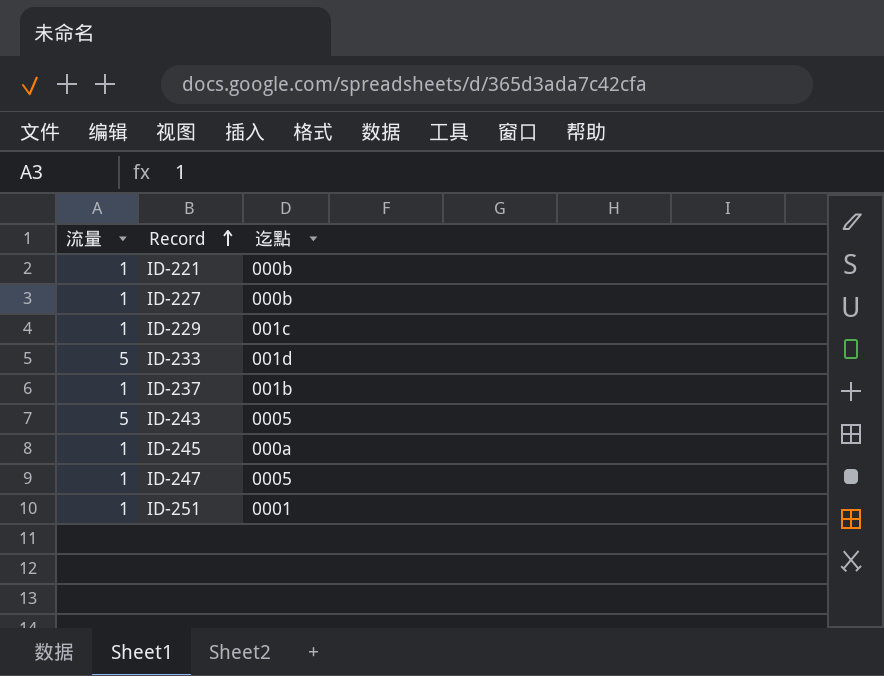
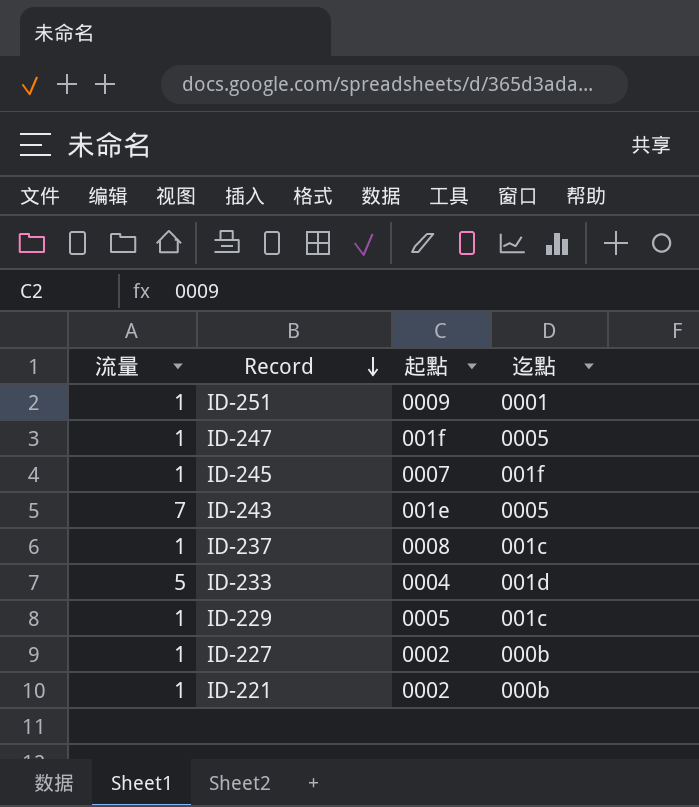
row order: Record ascending -> Record descending
column 起點 | position: none -> 3
ID-245 | 迄點: 000a -> 001f
ID-243 | 流量: 5 -> 7
ID-237 | 迄點: 001b -> 001c

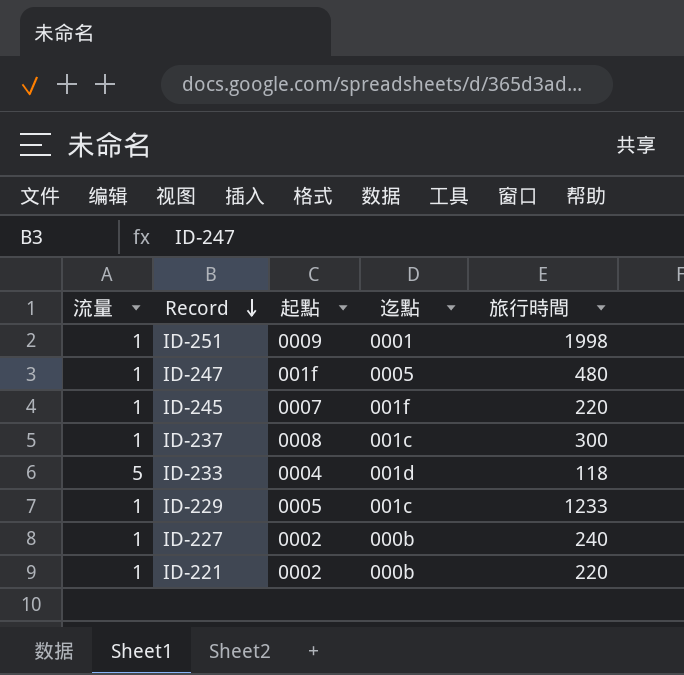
column 旅行時間 | position: none -> 5
row ID-243: 7 | 001e | 0005 -> none

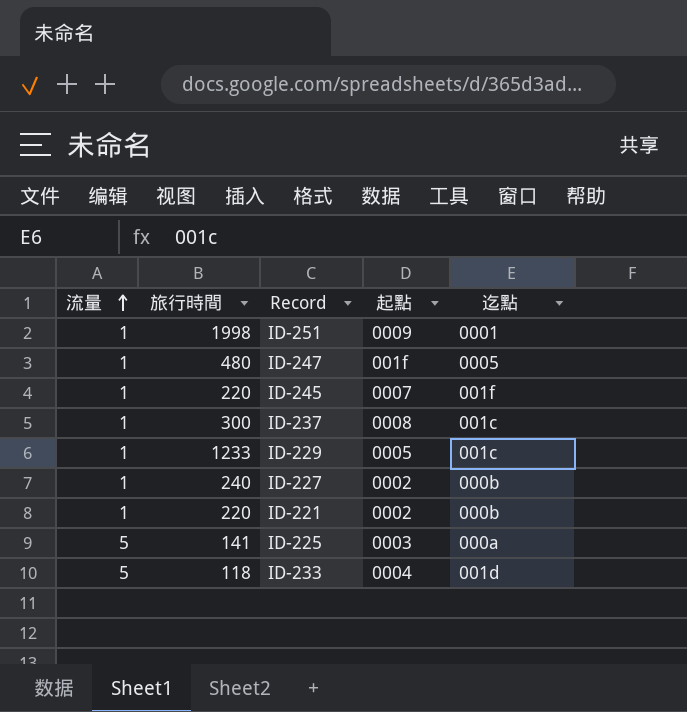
row order: Record descending -> 流量 ascending
column 旅行時間 | position: 5 -> 2
row ID-225: none -> 5 | 141 | 0003 | 000a

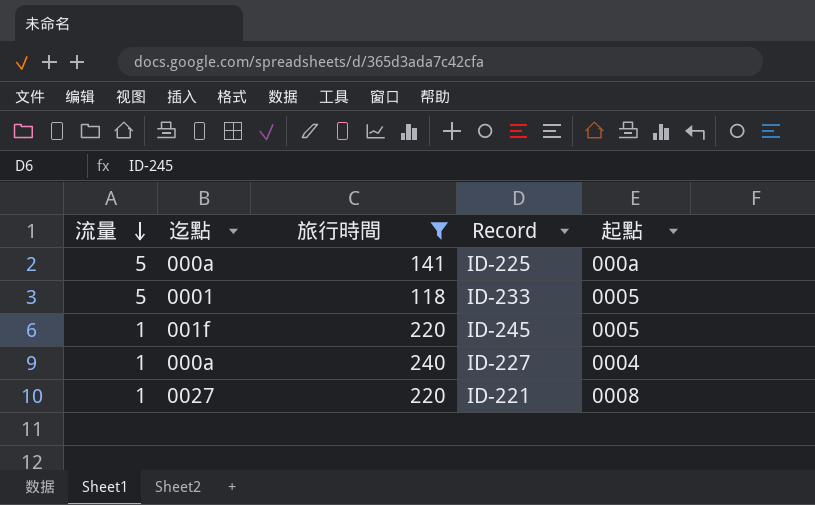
filter: none -> 旅行時間 <= 240
row order: 流量 ascending -> 流量 descending
column 迄點 | position: 5 -> 2
ID-225 | 起點: 0003 -> 000a
ID-233 | 迄點: 001d -> 0001
ID-233 | 起點: 0004 -> 0005
ID-245 | 起點: 0007 -> 0005
ID-227 | 迄點: 000b -> 000a
ID-227 | 起點: 0002 -> 0004
ID-221 | 迄點: 000b -> 0027
ID-221 | 起點: 0002 -> 0008

